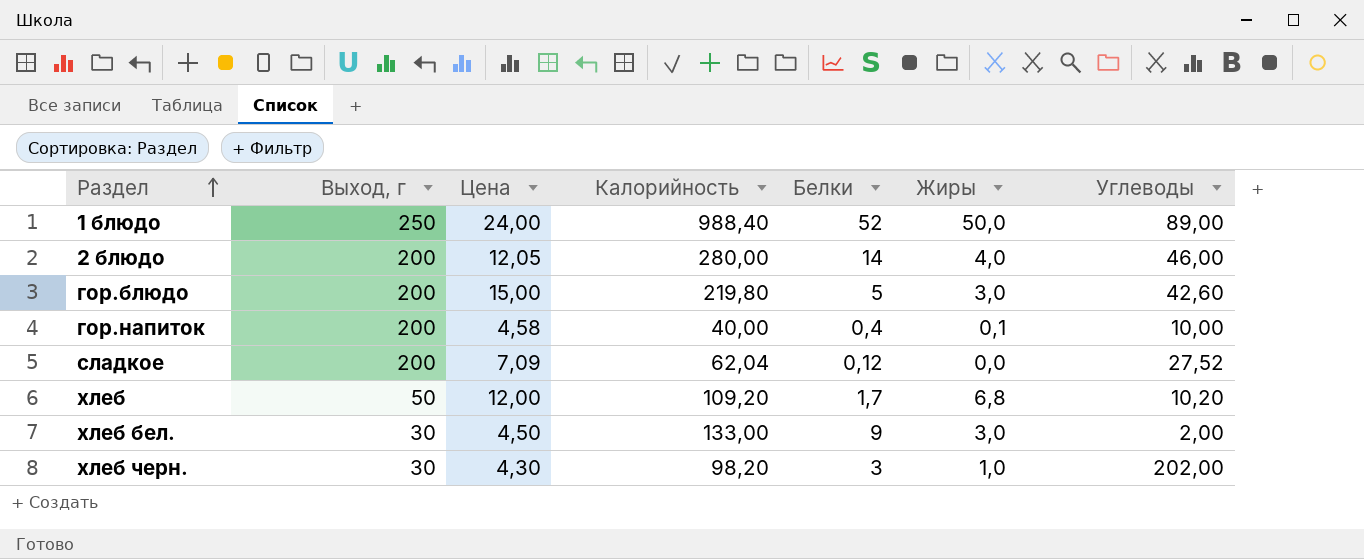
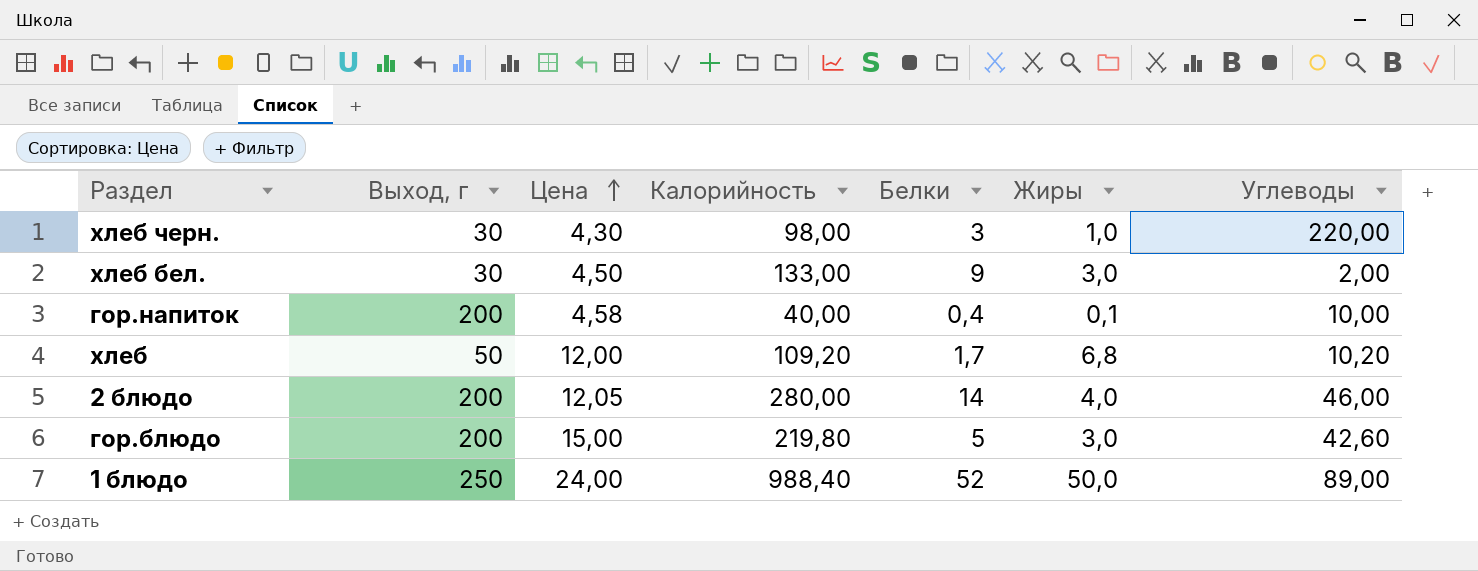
row order: Раздел ascending -> Цена ascending
row сладкое: 200 | 7,09 | 62,04 | 0,12 | 0,0 | 27,52 -> none
хлеб черн. | Калорийность: 98,20 -> 98,00
хлеб черн. | Углеводы: 202,00 -> 220,00

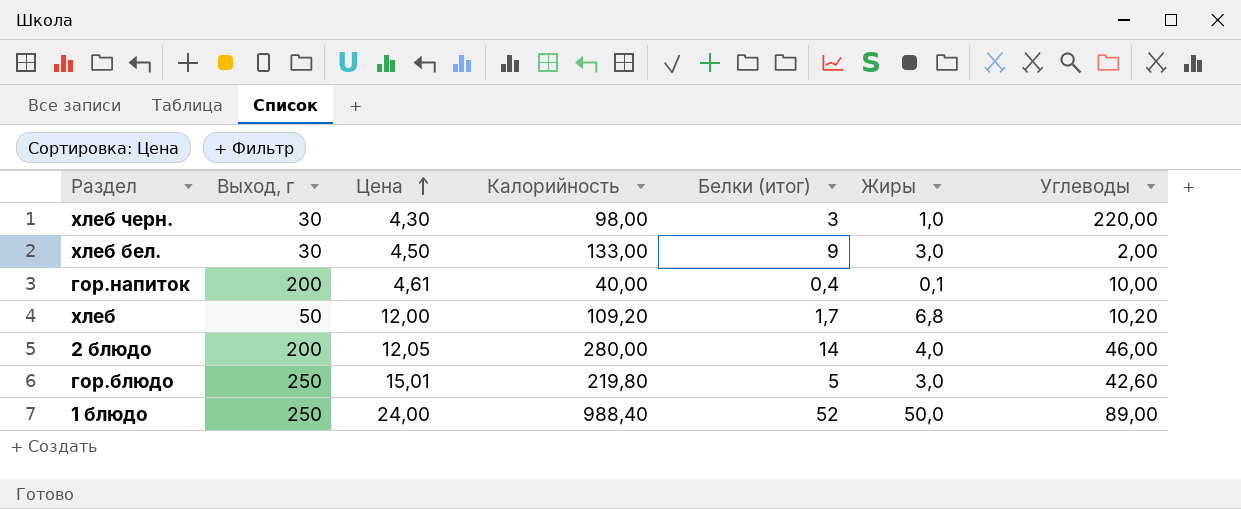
column name: Белки -> Белки (итог)
гор.напиток | Цена: 4,58 -> 4,61
гор.блюдо | Выход, г: 200 -> 250
гор.блюдо | Цена: 15,00 -> 15,01

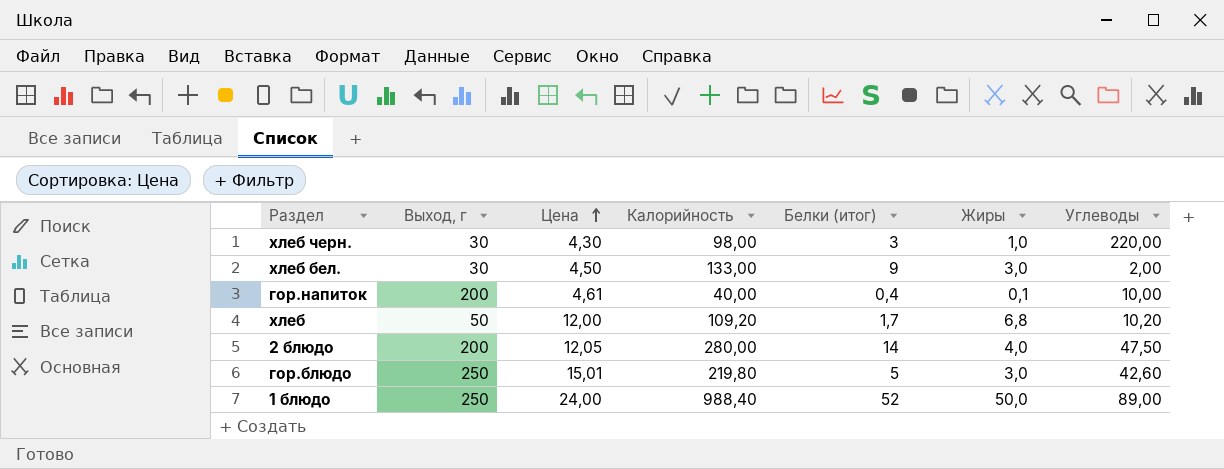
2 блюдо | Углеводы: 46,00 -> 47,50

